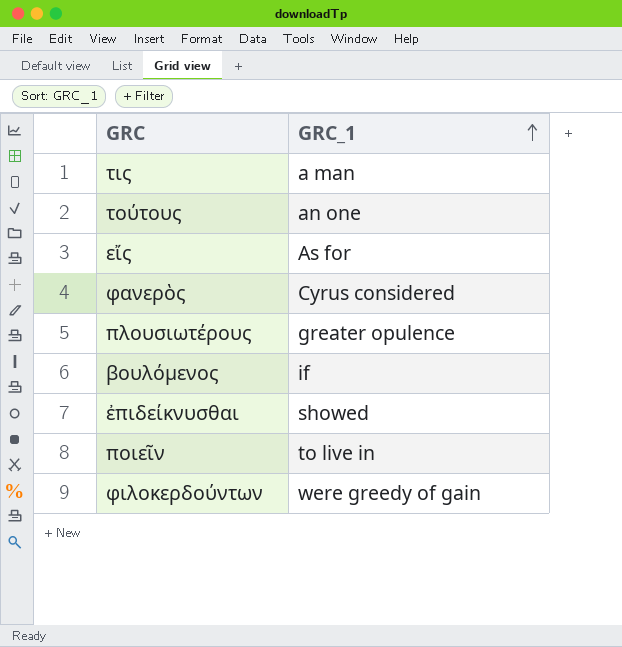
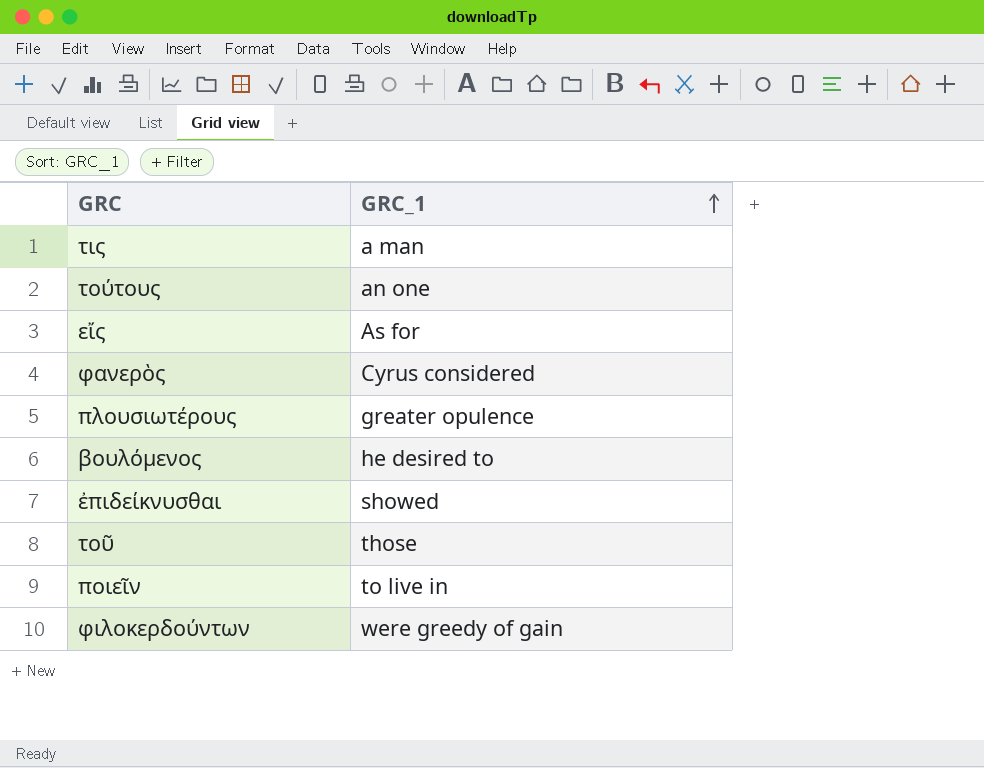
βουλόμενος | GRC_1: if -> he desired to
row τοῦ: none -> those

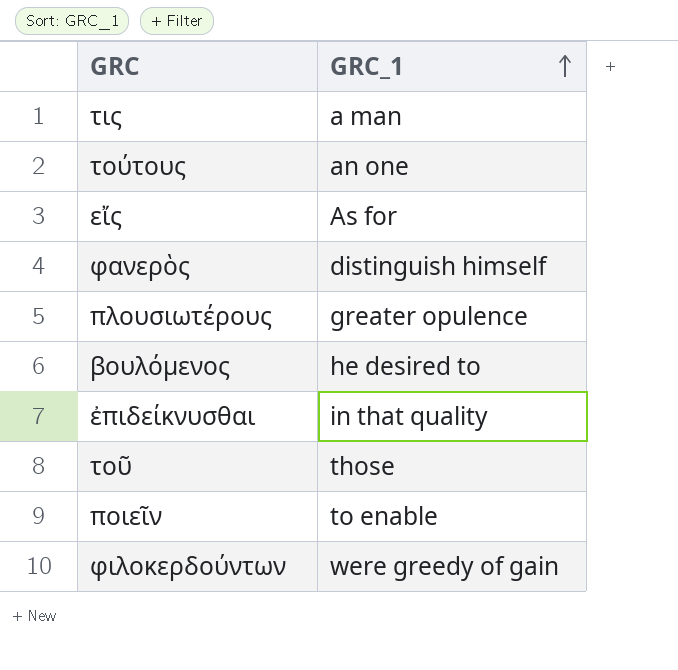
φανερὸς | GRC_1: Cyrus considered -> distinguish himself
ἐπιδείκνυσθαι | GRC_1: showed -> in that quality
ποιεῖν | GRC_1: to live in -> to enable

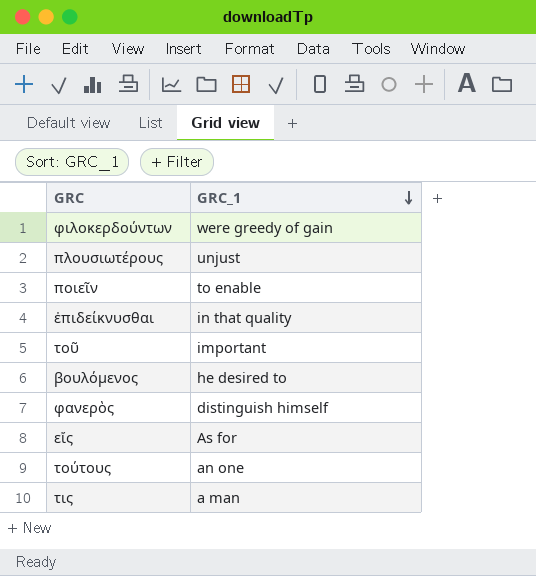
row order: GRC_1 ascending -> GRC_1 descending
πλουσιωτέρους | GRC_1: greater opulence -> unjust
τοῦ | GRC_1: those -> important

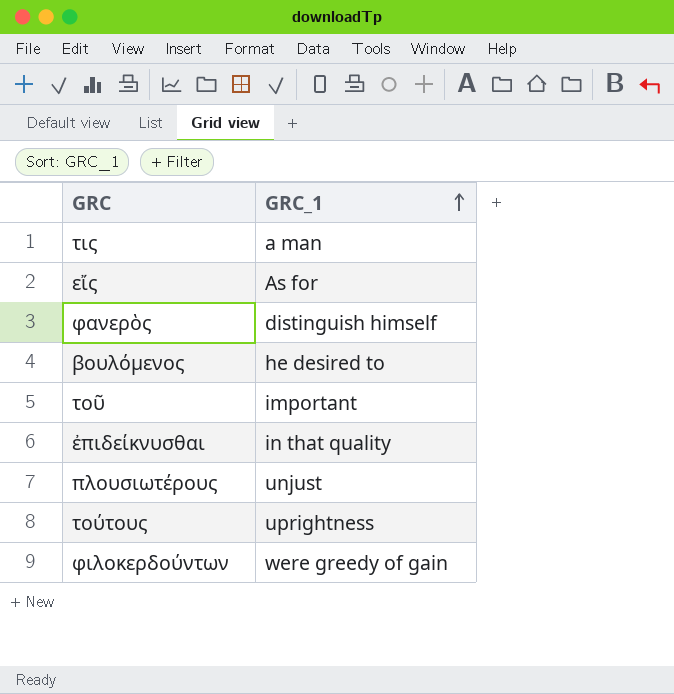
row order: GRC_1 descending -> GRC_1 ascending
row ποιεῖν: to enable -> none
τούτους | GRC_1: an one -> uprightness

